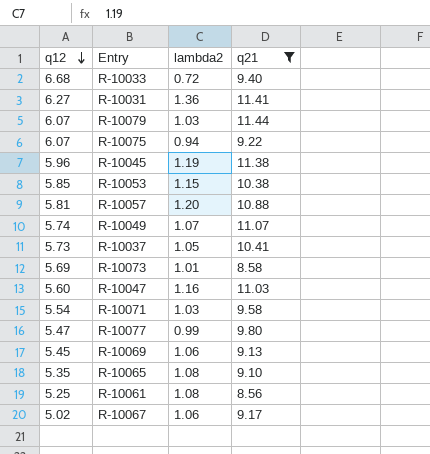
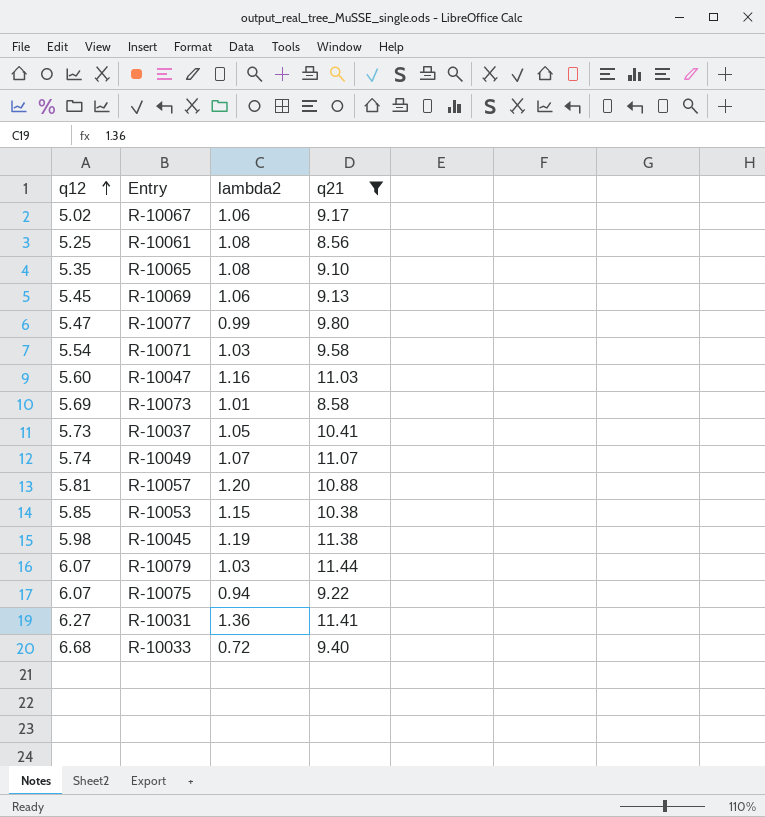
row order: q12 descending -> q12 ascending
R-10045 | q12: 5.96 -> 5.98

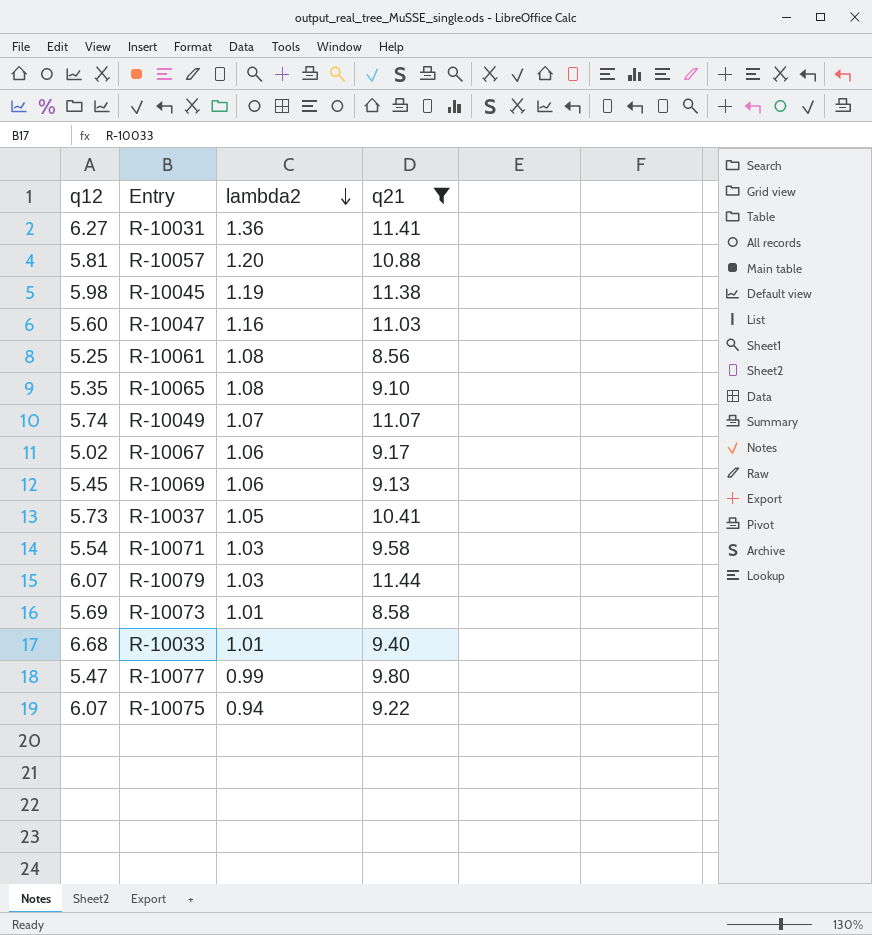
row order: q12 ascending -> lambda2 descending
row R-10053: 5.85 | 1.15 | 10.38 -> none
R-10033 | lambda2: 0.72 -> 1.01

